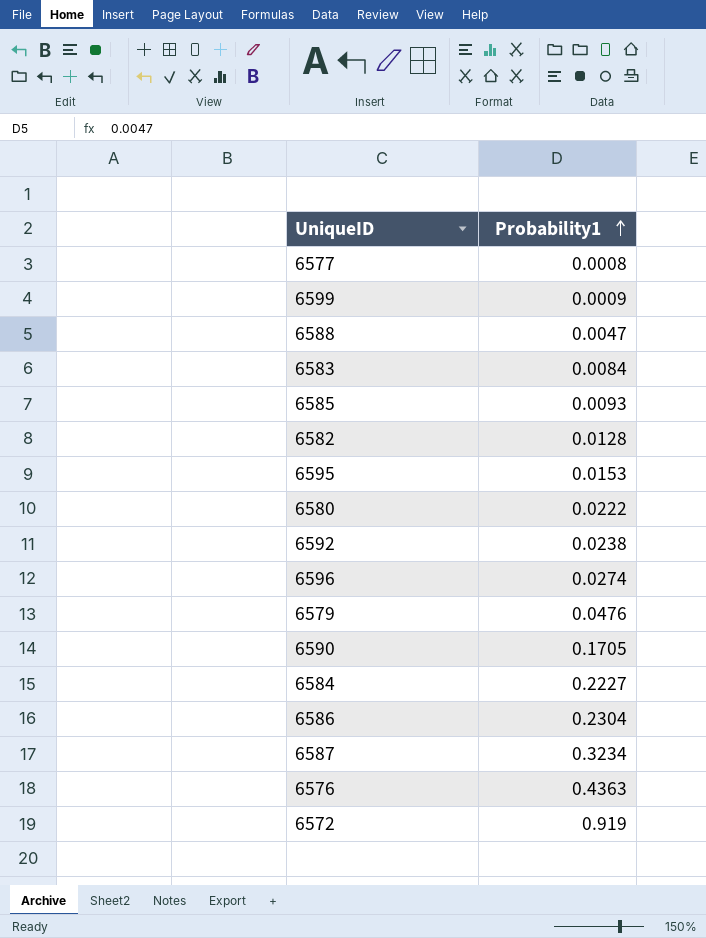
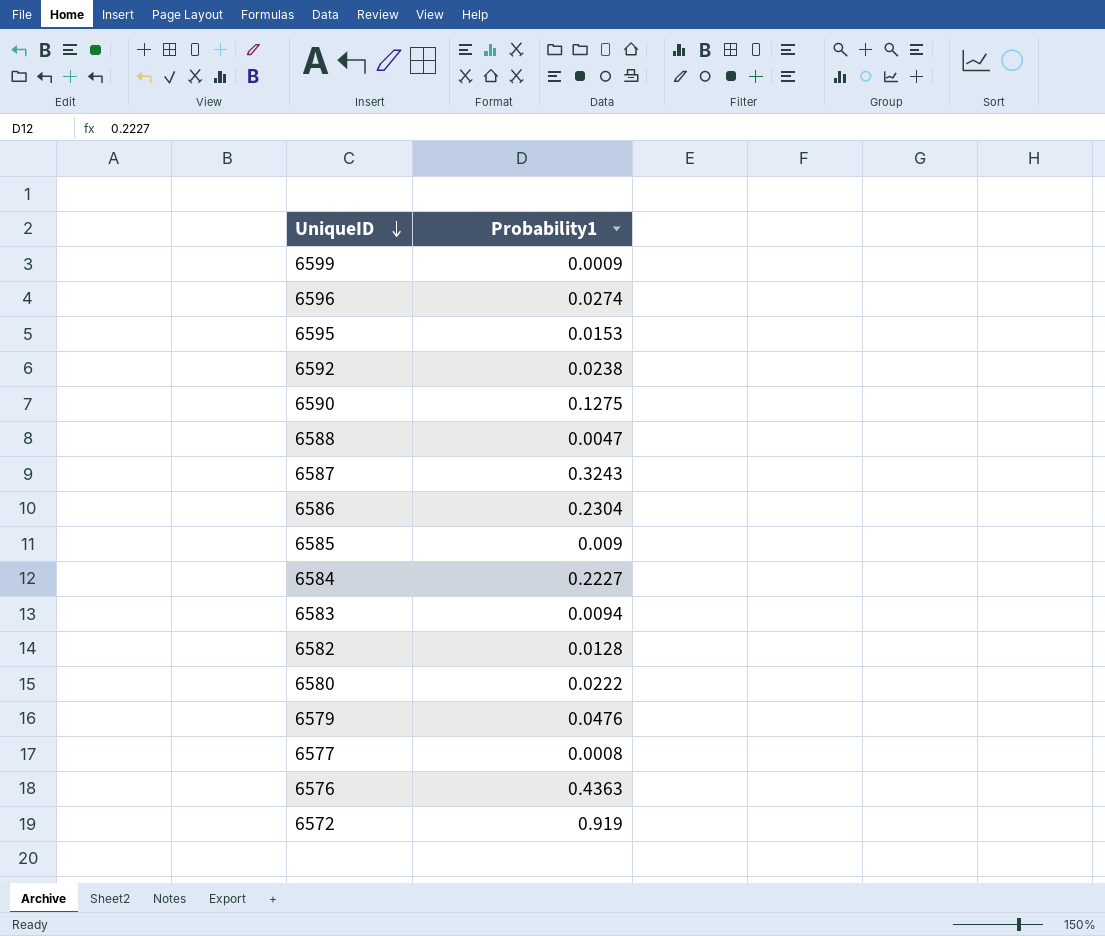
row order: Probability1 ascending -> UniqueID descending
6590 | Probability1: 0.1705 -> 0.1275
6587 | Probability1: 0.3234 -> 0.3243
6585 | Probability1: 0.0093 -> 0.009
6583 | Probability1: 0.0084 -> 0.0094

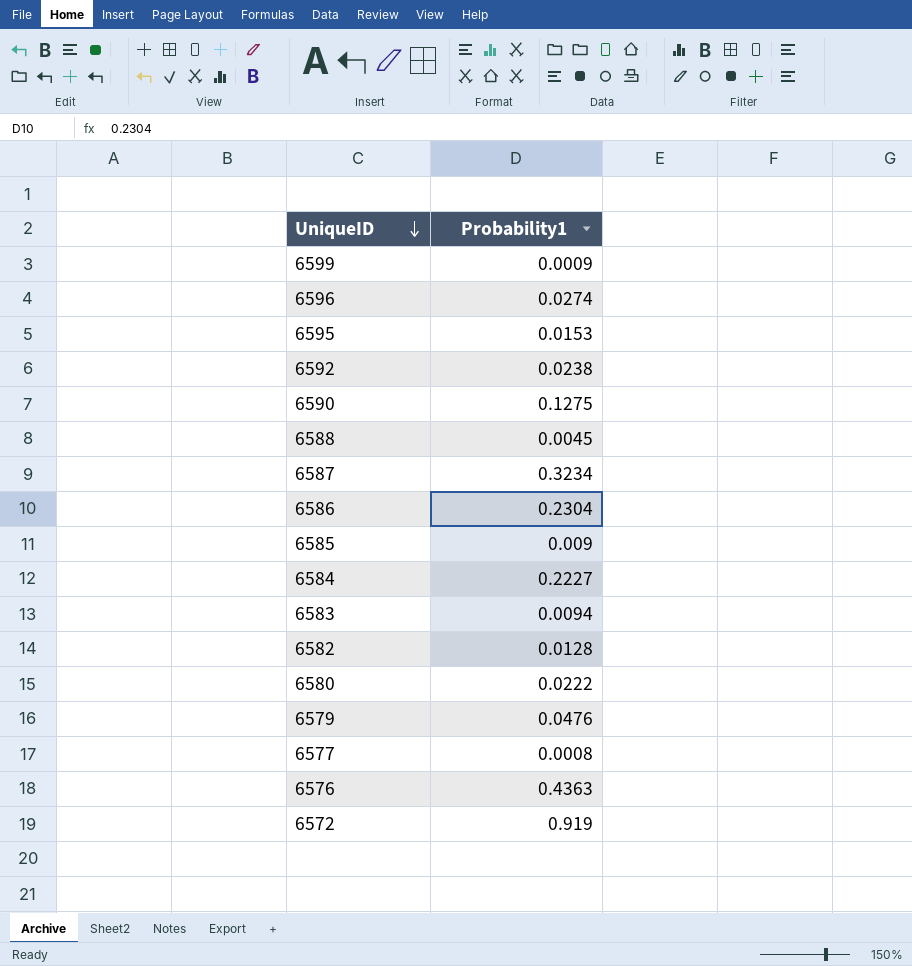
6588 | Probability1: 0.0047 -> 0.0045
6587 | Probability1: 0.3243 -> 0.3234

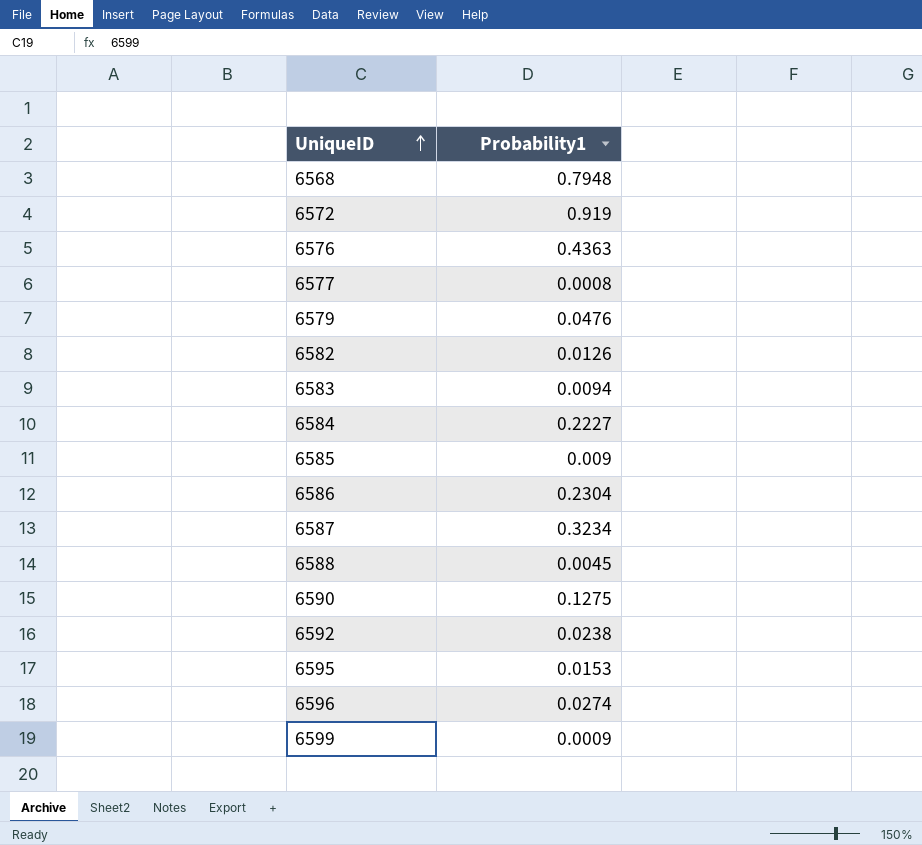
row order: UniqueID descending -> UniqueID ascending
row 6580: 0.0222 -> none
row 6568: none -> 0.7948
6582 | Probability1: 0.0128 -> 0.0126

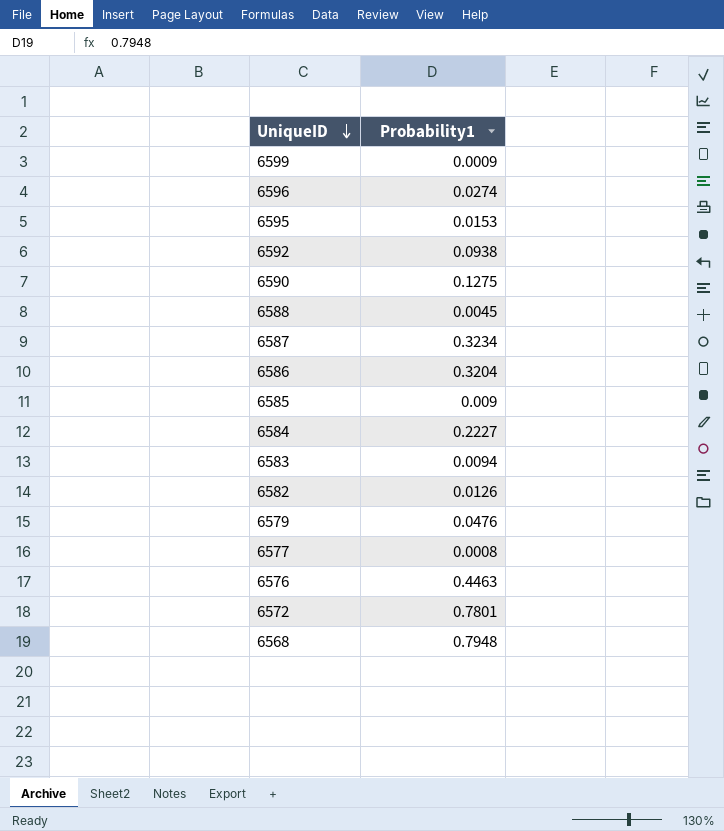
row order: UniqueID ascending -> UniqueID descending
6592 | Probability1: 0.0238 -> 0.0938
6586 | Probability1: 0.2304 -> 0.3204
6576 | Probability1: 0.4363 -> 0.4463
6572 | Probability1: 0.919 -> 0.7801

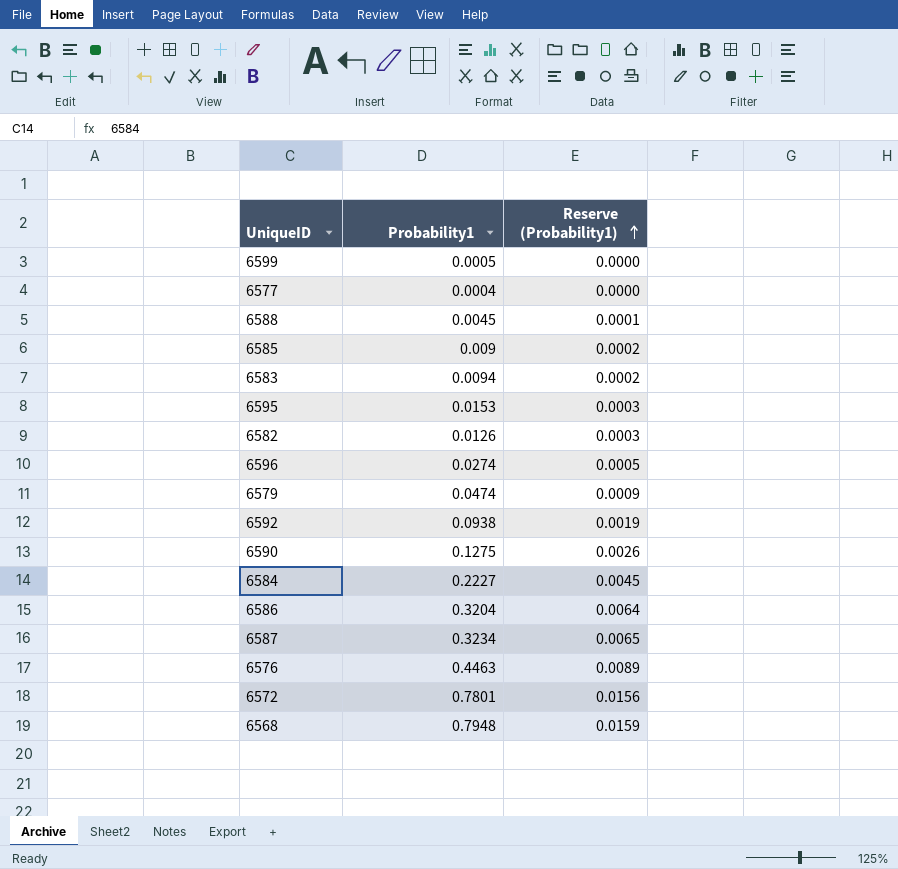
row order: UniqueID descending -> Reserve (Probability1) ascending
column Reserve (Probability1) | formula: none -> [Probability1] * 0.02
6599 | Probability1: 0.0009 -> 0.0005
6577 | Probability1: 0.0008 -> 0.0004
6579 | Probability1: 0.0476 -> 0.0474

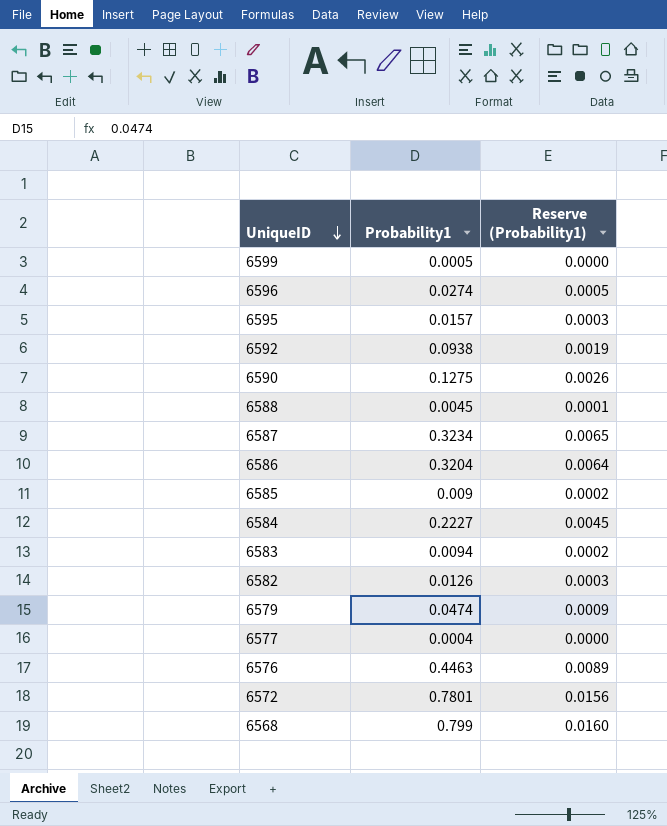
row order: Reserve (Probability1) ascending -> UniqueID descending
6595 | Probability1: 0.0153 -> 0.0157
6568 | Probability1: 0.7948 -> 0.799
6568 | Reserve (Probability1): 0.0159 -> 0.0160

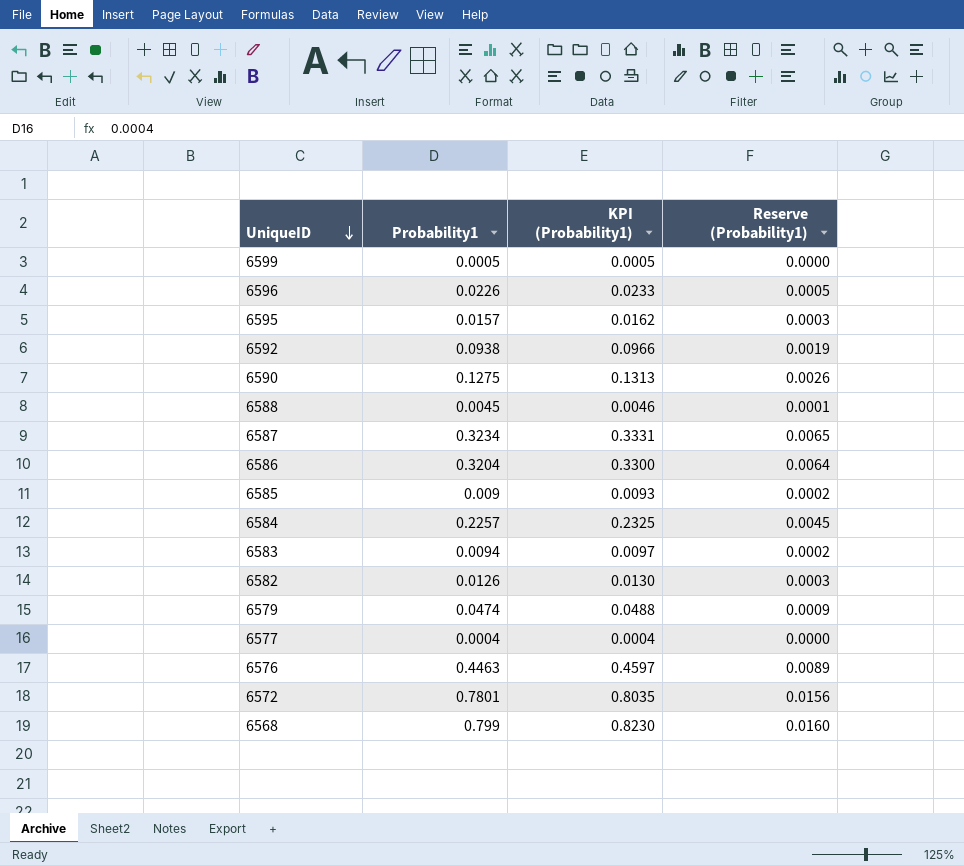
column KPI (Probability1) | formula: none -> [Probability1] * 1.03
6596 | Probability1: 0.0274 -> 0.0226
6584 | Probability1: 0.2227 -> 0.2257

